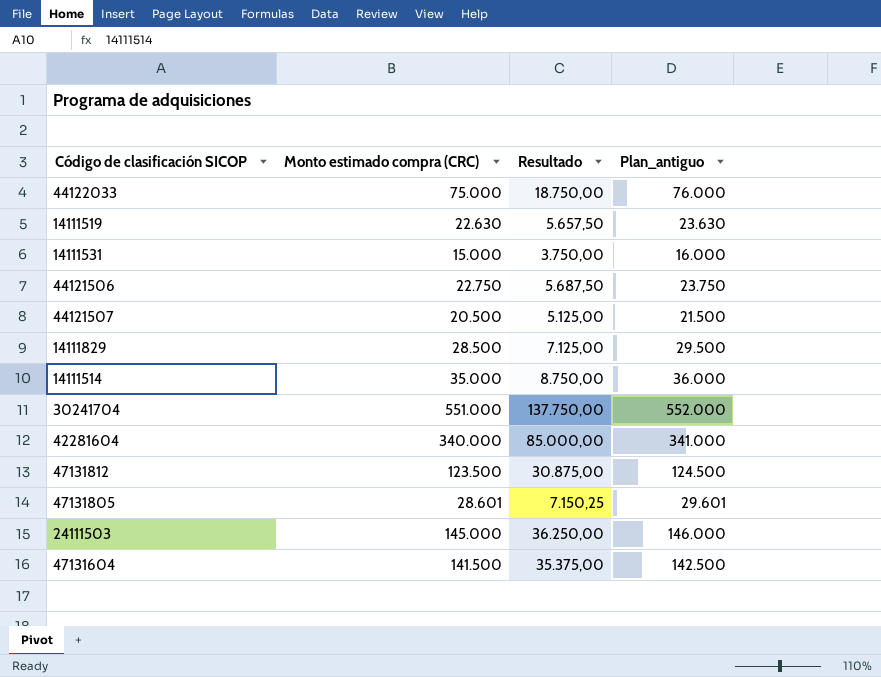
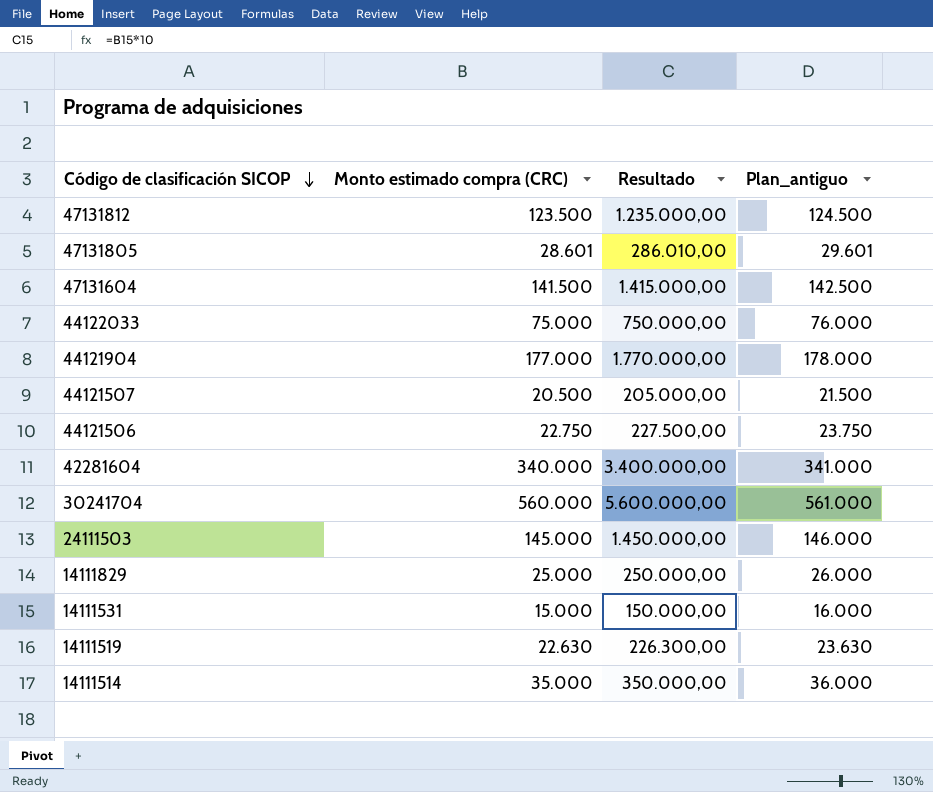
row order: none -> Código de clasificación SICOP descending
column Resultado | formula: [Monto estimado compra (CRC)] * 0,25 -> [Monto estimado compra (CRC)] * 10
row 44121904: none -> 177.000 | 1.770.000,00 | 178.000
30241704 | Monto estimado compra (CRC): 551.000 -> 560.000
30241704 | Plan_antiguo: 552.000 -> 561.000
14111829 | Monto estimado compra (CRC): 28.500 -> 25.000
14111829 | Plan_antiguo: 29.500 -> 26.000

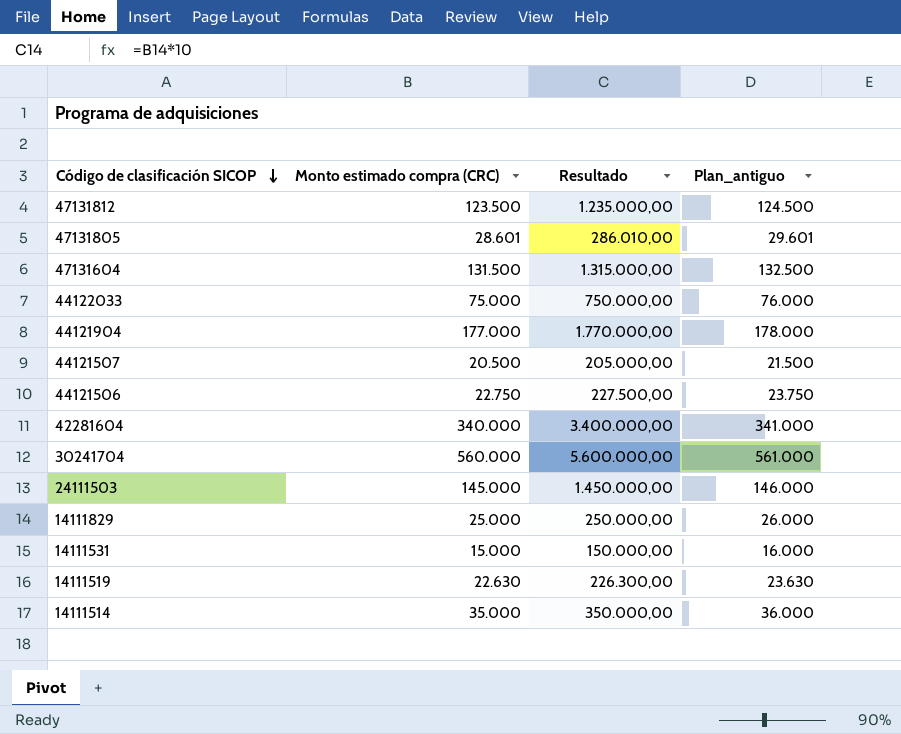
47131604 | Monto estimado compra (CRC): 141.500 -> 131.500
47131604 | Resultado: 1.415.000,00 -> 1.315.000,00
47131604 | Plan_antiguo: 142.500 -> 132.500

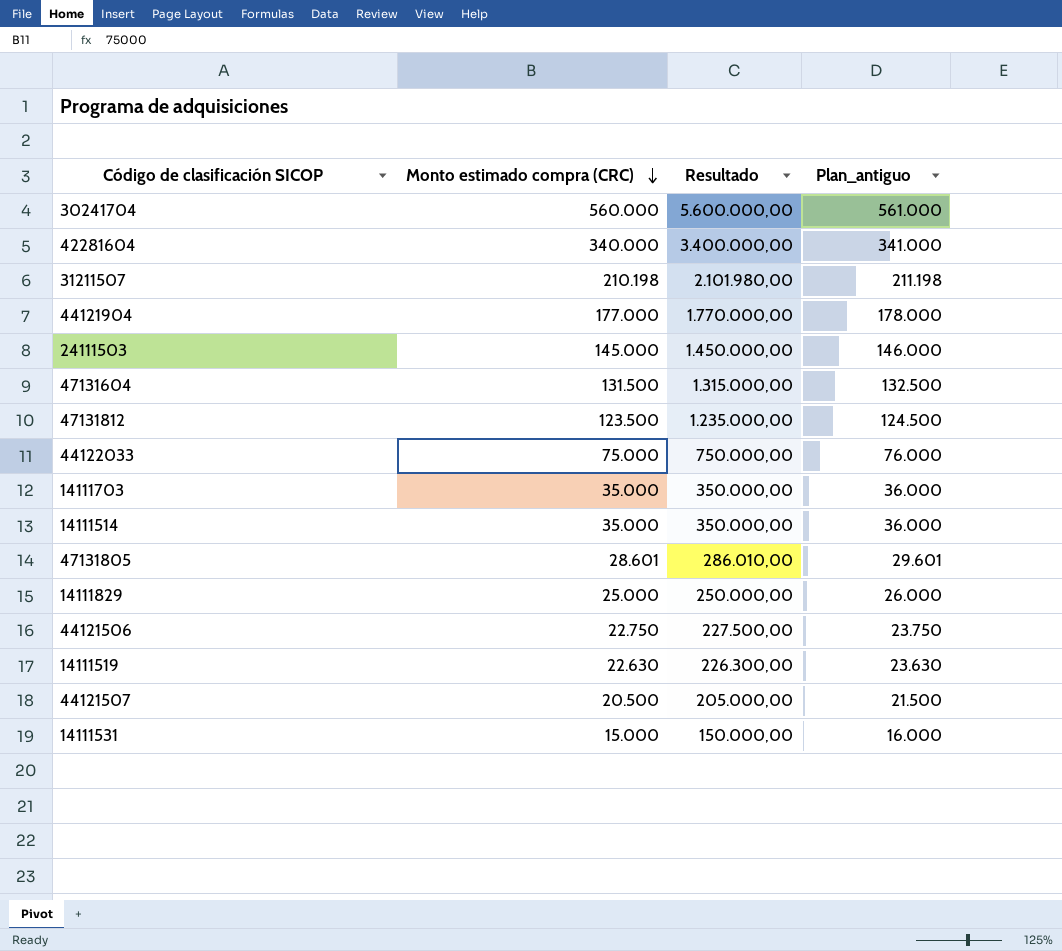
row order: Código de clasificación SICOP descending -> Monto estimado compra (CRC) descending
row 31211507: none -> 210.198 | 2.101.980,00 | 211.198
row 14111703: none -> 35.000 | 350.000,00 | 36.000

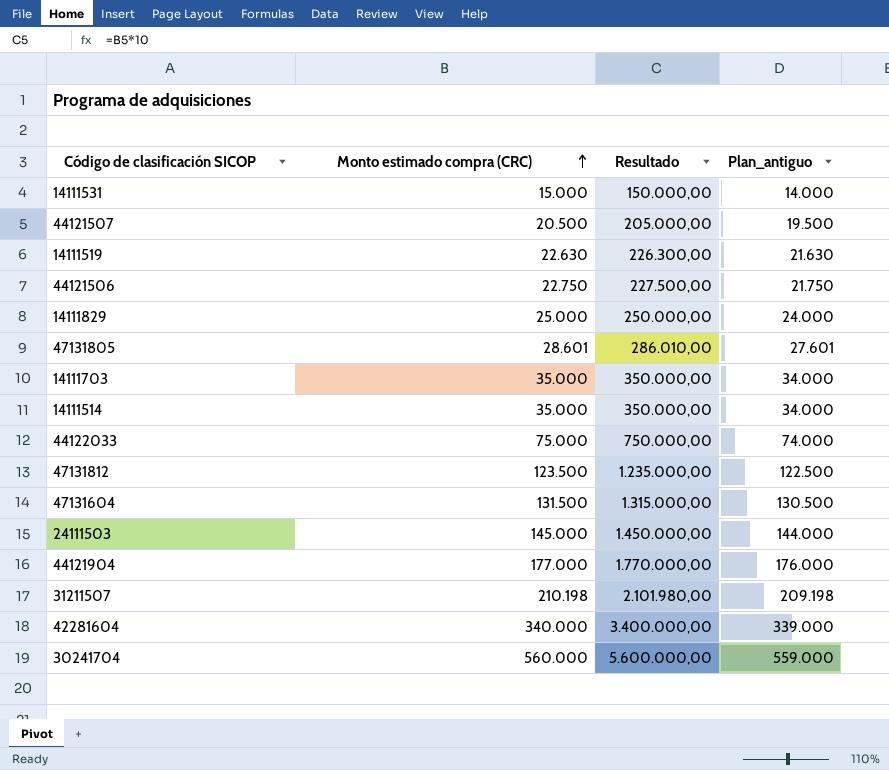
row order: Monto estimado compra (CRC) descending -> Monto estimado compra (CRC) ascending
column Plan_antiguo | formula: [Monto estimado compra (CRC)] + 1000 -> [Monto estimado compra (CRC)] - 1000

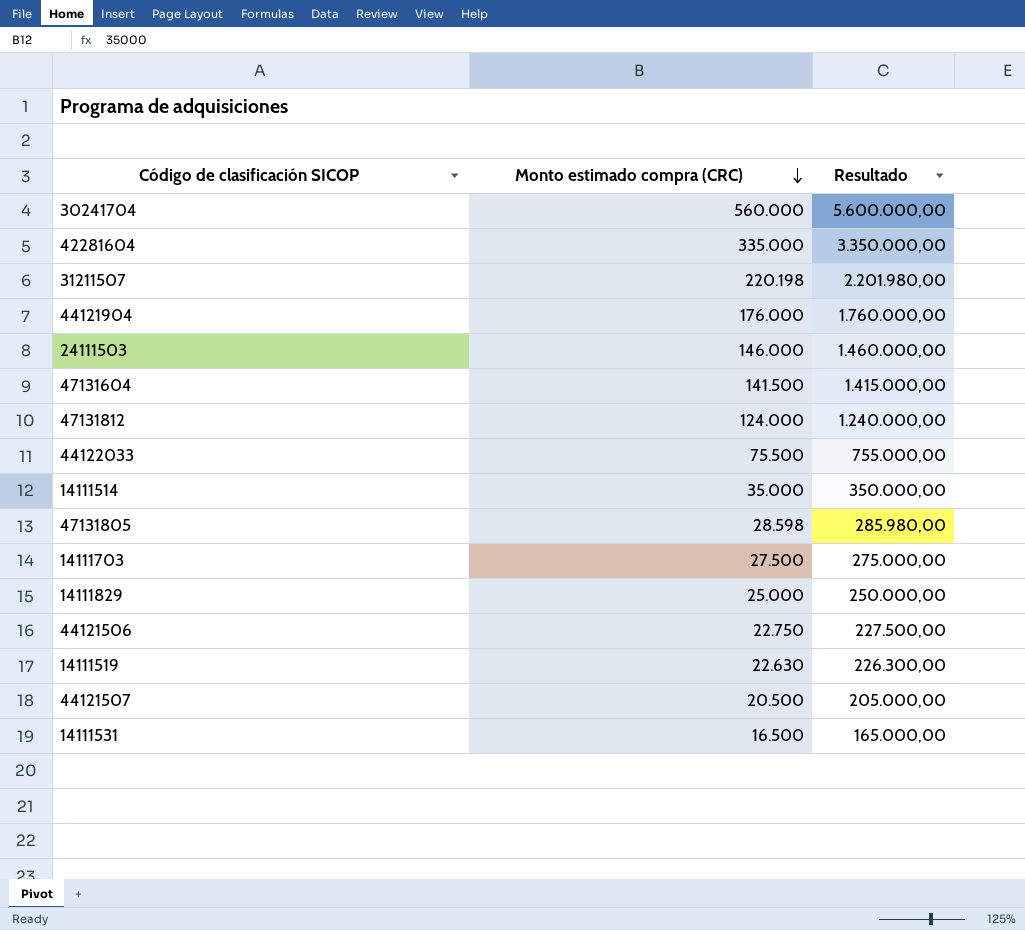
row order: Monto estimado compra (CRC) ascending -> Monto estimado compra (CRC) descending
column Plan_antiguo | formula: [Monto estimado compra (CRC)] - 1000 -> none
42281604 | Monto estimado compra (CRC): 340.000 -> 335.000
42281604 | Resultado: 3.400.000,00 -> 3.350.000,00
31211507 | Monto estimado compra (CRC): 210.198 -> 220.198
31211507 | Resultado: 2.101.980,00 -> 2.201.980,00
44121904 | Monto estimado compra (CRC): 177.000 -> 176.000
44121904 | Resultado: 1.770.000,00 -> 1.760.000,00
24111503 | Monto estimado compra (CRC): 145.000 -> 146.000
24111503 | Resultado: 1.450.000,00 -> 1.460.000,00
47131604 | Monto estimado compra (CRC): 131.500 -> 141.500
47131604 | Resultado: 1.315.000,00 -> 1.415.000,00
47131812 | Monto estimado compra (CRC): 123.500 -> 124.000
47131812 | Resultado: 1.235.000,00 -> 1.240.000,00
44122033 | Monto estimado compra (CRC): 75.000 -> 75.500
44122033 | Resultado: 750.000,00 -> 755.000,00
47131805 | Monto estimado compra (CRC): 28.601 -> 28.598
47131805 | Resultado: 286.010,00 -> 285.980,00
14111703 | Monto estimado compra (CRC): 35.000 -> 27.500
14111703 | Resultado: 350.000,00 -> 275.000,00
14111531 | Monto estimado compra (CRC): 15.000 -> 16.500
14111531 | Resultado: 150.000,00 -> 165.000,00

